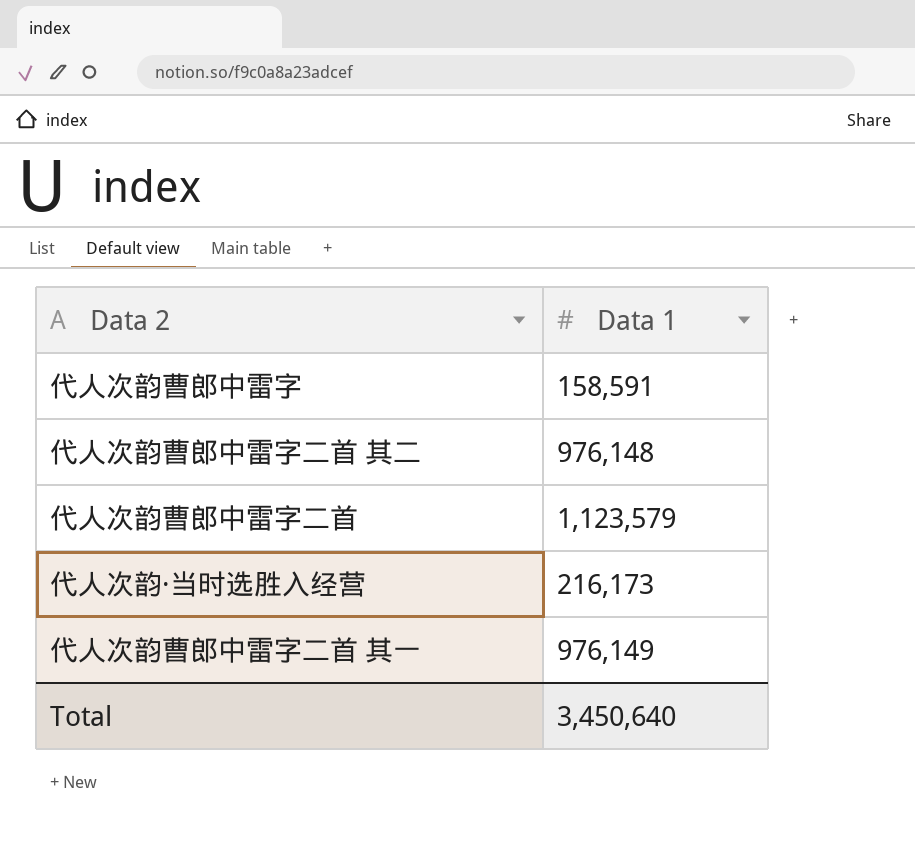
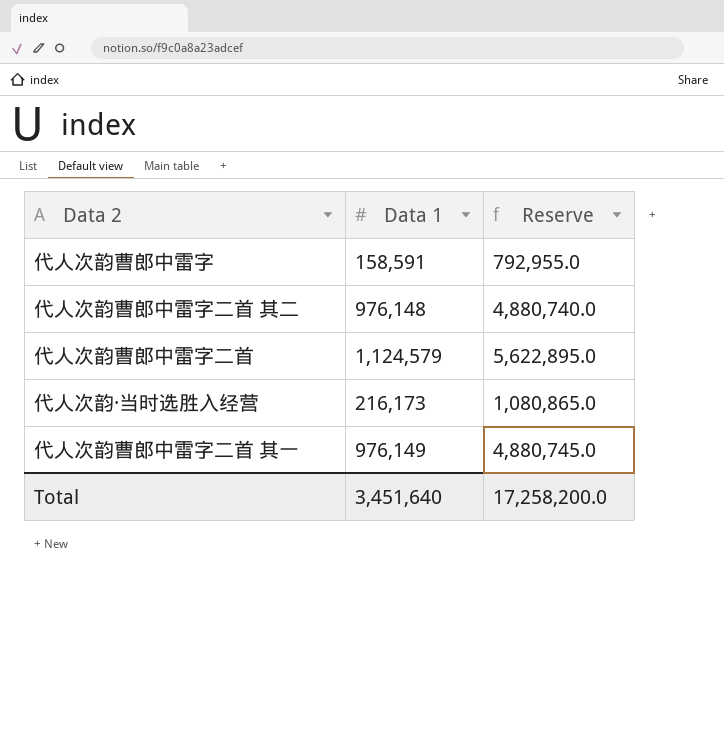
column Reserve | formula: none -> [Data 1] * 5
代人次韵曹郎中雷字二首 | Data 1: 1,123,579 -> 1,124,579
Total | Data 1: 3,450,640 -> 3,451,640

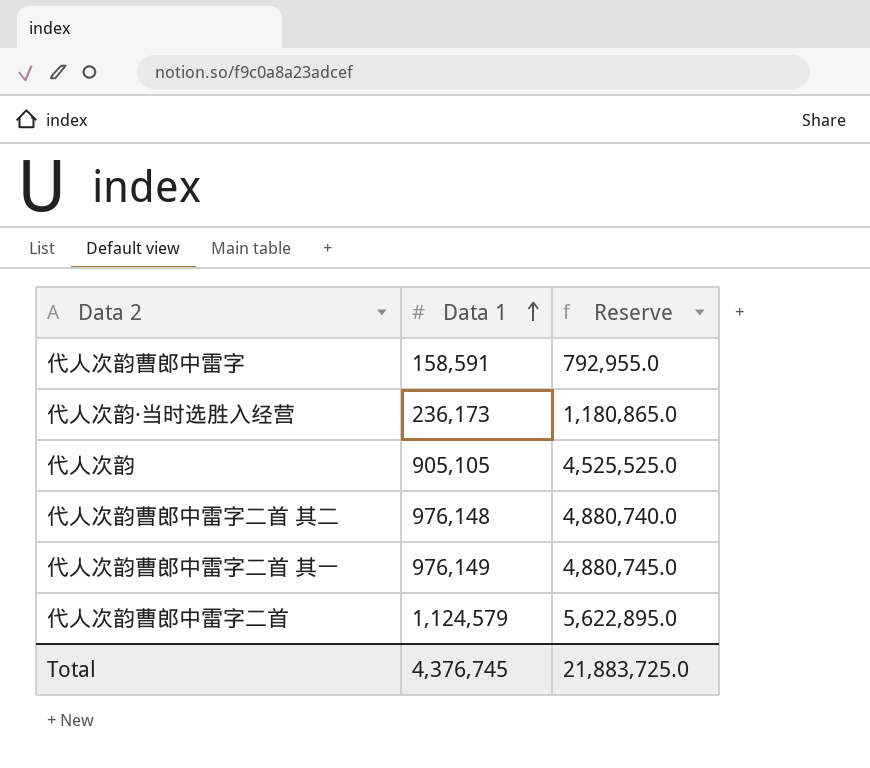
row order: none -> Data 1 ascending
代人次韵·当时选胜入经营 | Data 1: 216,173 -> 236,173
代人次韵·当时选胜入经营 | Reserve: 1,080,865.0 -> 1,180,865.0
row 代人次韵: none -> 905,105 | 4,525,525.0
Total | Data 1: 3,451,640 -> 4,376,745
Total | Reserve: 17,258,200.0 -> 21,883,725.0

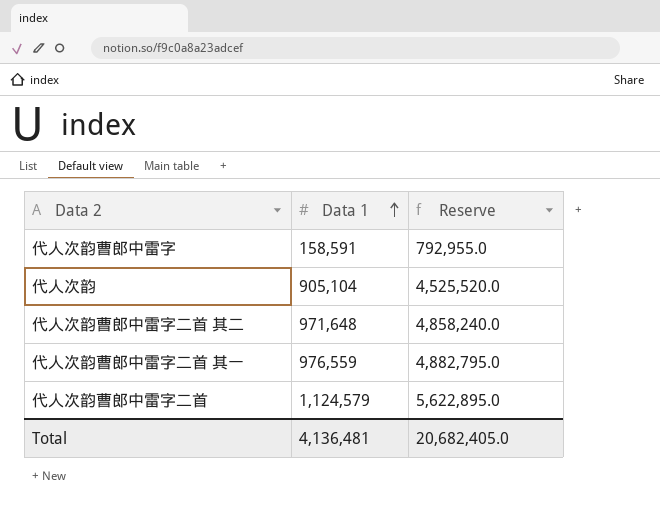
row 代人次韵·当时选胜入经营: 236,173 | 1,180,865.0 -> none
代人次韵 | Data 1: 905,105 -> 905,104
代人次韵 | Reserve: 4,525,525.0 -> 4,525,520.0
代人次韵曹郎中雷字二首 其二 | Data 1: 976,148 -> 971,648
代人次韵曹郎中雷字二首 其二 | Reserve: 4,880,740.0 -> 4,858,240.0
代人次韵曹郎中雷字二首 其一 | Data 1: 976,149 -> 976,559
代人次韵曹郎中雷字二首 其一 | Reserve: 4,880,745.0 -> 4,882,795.0
Total | Data 1: 4,376,745 -> 4,136,481
Total | Reserve: 21,883,725.0 -> 20,682,405.0

